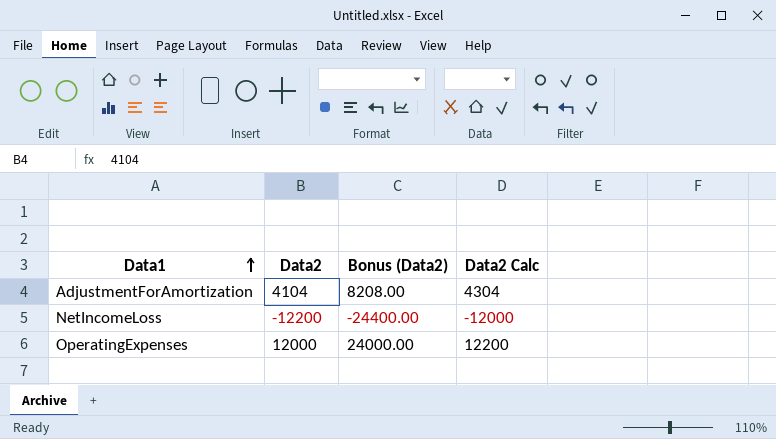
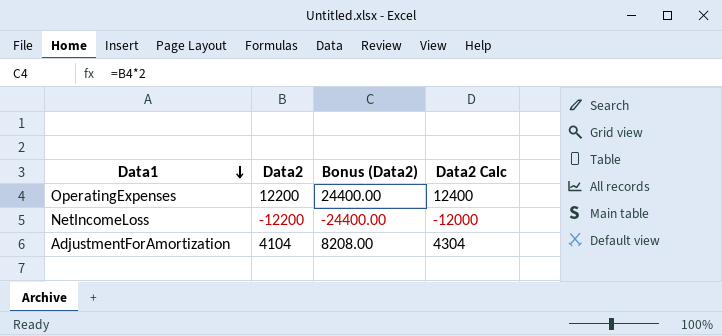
row order: Data1 ascending -> Data1 descending
OperatingExpenses | Data2: 12000 -> 12200
OperatingExpenses | Bonus (Data2): 24000.00 -> 24400.00
OperatingExpenses | Data2 Calc: 12200 -> 12400

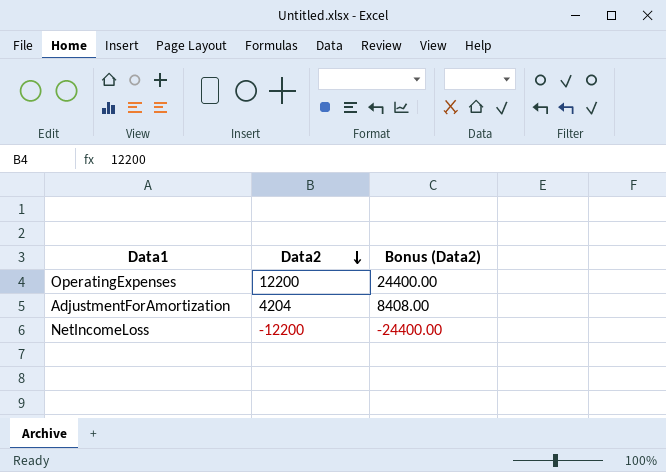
row order: Data1 descending -> Data2 descending
column Data2 Calc | formula: [Data2] + 200 -> none
AdjustmentForAmortization | Data2: 4104 -> 4204
AdjustmentForAmortization | Bonus (Data2): 8208.00 -> 8408.00

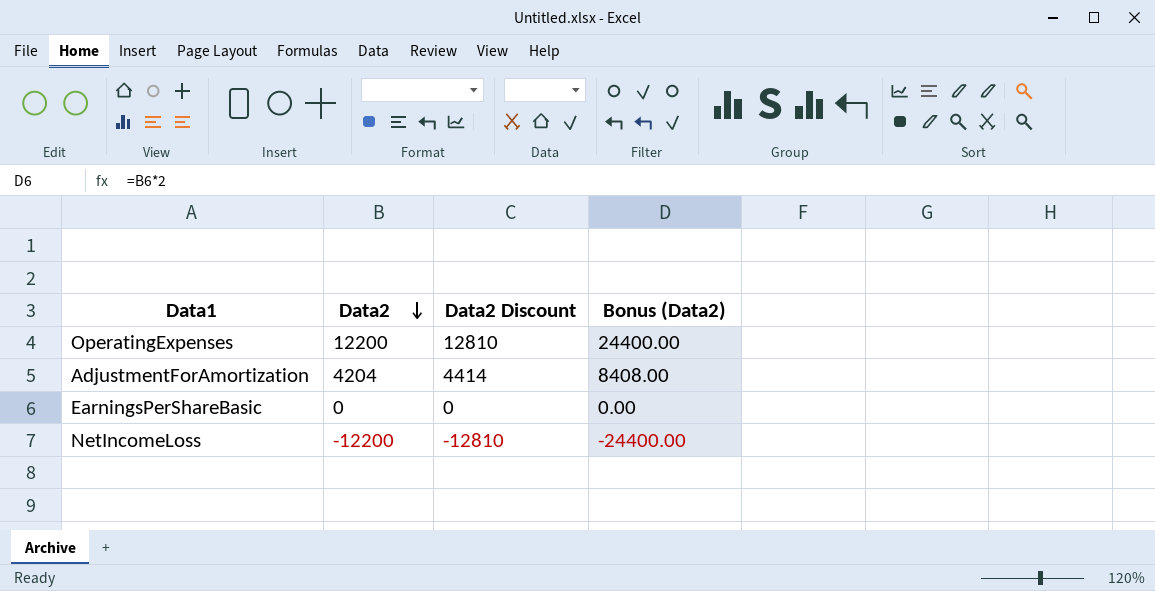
column Data2 Discount | formula: none -> [Data2] * 1.05
row EarningsPerShareBasic: none -> 0 | 0 | 0.00

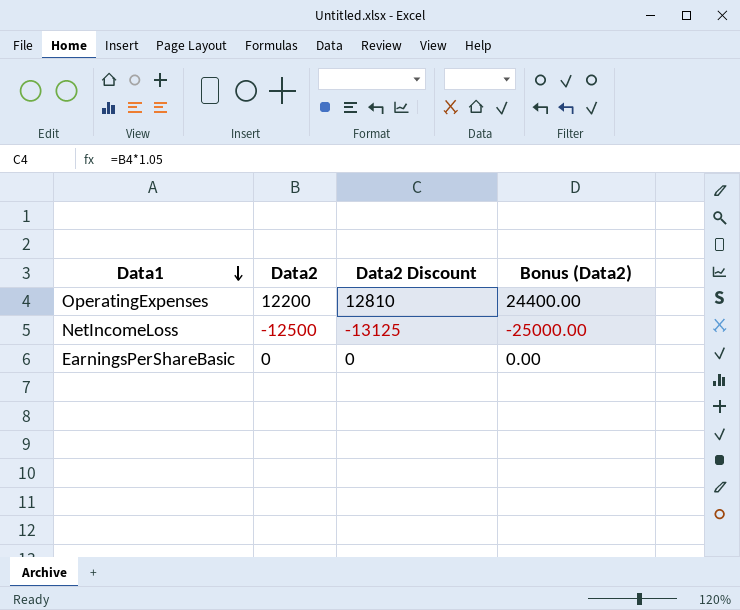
row order: Data2 descending -> Data1 descending
row AdjustmentForAmortization: 4204 | 4414 | 8408.00 -> none
NetIncomeLoss | Data2: -12200 -> -12500
NetIncomeLoss | Data2 Discount: -12810 -> -13125
NetIncomeLoss | Bonus (Data2): -24400.00 -> -25000.00

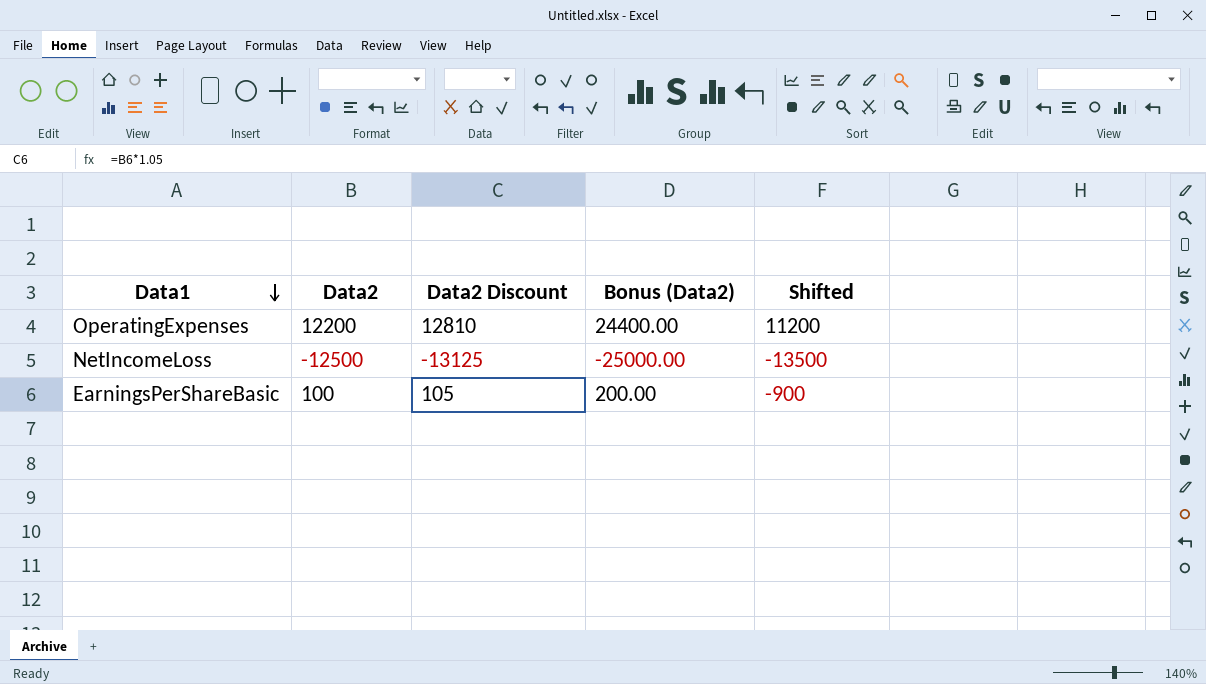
column Shifted | formula: none -> [Data2] - 1000
EarningsPerShareBasic | Data2: 0 -> 100
EarningsPerShareBasic | Data2 Discount: 0 -> 105
EarningsPerShareBasic | Bonus (Data2): 0.00 -> 200.00

